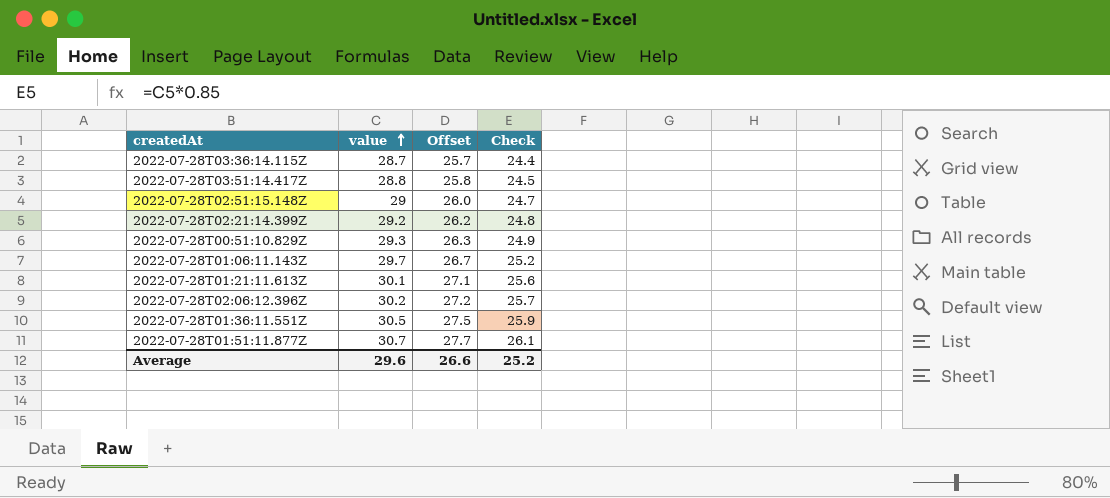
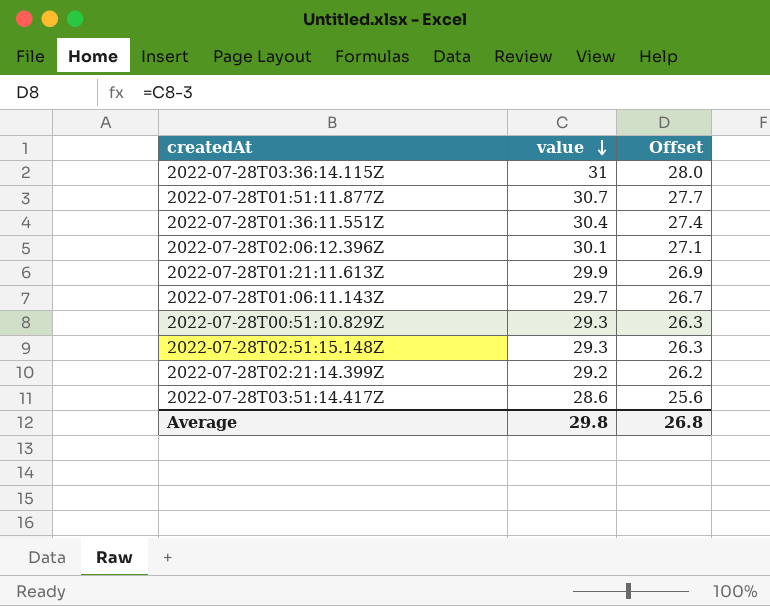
row order: value ascending -> value descending
column Check | formula: [value] * 0.85 -> none
2022-07-28T03:36:14.115Z | value: 28.7 -> 31
2022-07-28T03:36:14.115Z | Offset: 25.7 -> 28.0
2022-07-28T01:36:11.551Z | value: 30.5 -> 30.4
2022-07-28T01:36:11.551Z | Offset: 27.5 -> 27.4
2022-07-28T02:06:12.396Z | value: 30.2 -> 30.1
2022-07-28T02:06:12.396Z | Offset: 27.2 -> 27.1
2022-07-28T01:21:11.613Z | value: 30.1 -> 29.9
2022-07-28T01:21:11.613Z | Offset: 27.1 -> 26.9
2022-07-28T02:51:15.148Z | value: 29 -> 29.3
2022-07-28T02:51:15.148Z | Offset: 26.0 -> 26.3
2022-07-28T03:51:14.417Z | value: 28.8 -> 28.6
2022-07-28T03:51:14.417Z | Offset: 25.8 -> 25.6
Average | value: 29.6 -> 29.8
Average | Offset: 26.6 -> 26.8

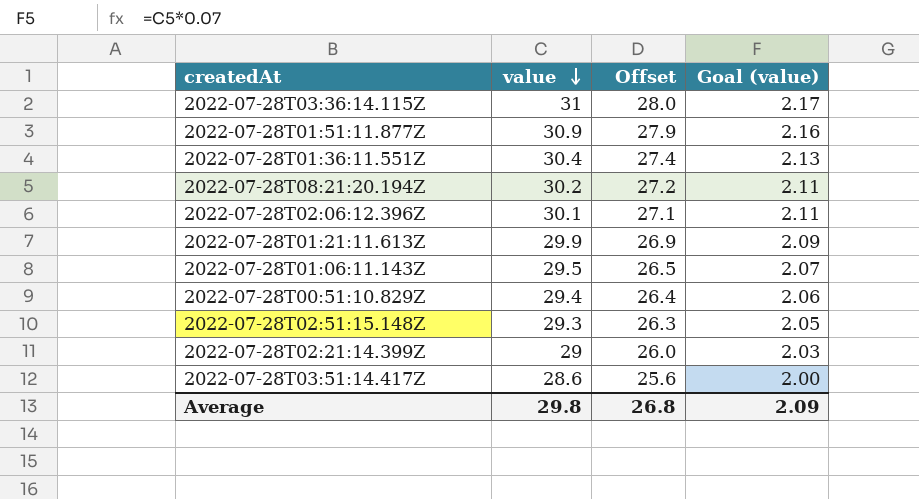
column Goal (value) | formula: none -> [value] * 0.07
2022-07-28T01:51:11.877Z | value: 30.7 -> 30.9
2022-07-28T01:51:11.877Z | Offset: 27.7 -> 27.9
row 2022-07-28T08:21:20.194Z: none -> 30.2 | 27.2 | 2.11
2022-07-28T01:06:11.143Z | value: 29.7 -> 29.5
2022-07-28T01:06:11.143Z | Offset: 26.7 -> 26.5
2022-07-28T00:51:10.829Z | value: 29.3 -> 29.4
2022-07-28T00:51:10.829Z | Offset: 26.3 -> 26.4
2022-07-28T02:21:14.399Z | value: 29.2 -> 29
2022-07-28T02:21:14.399Z | Offset: 26.2 -> 26.0

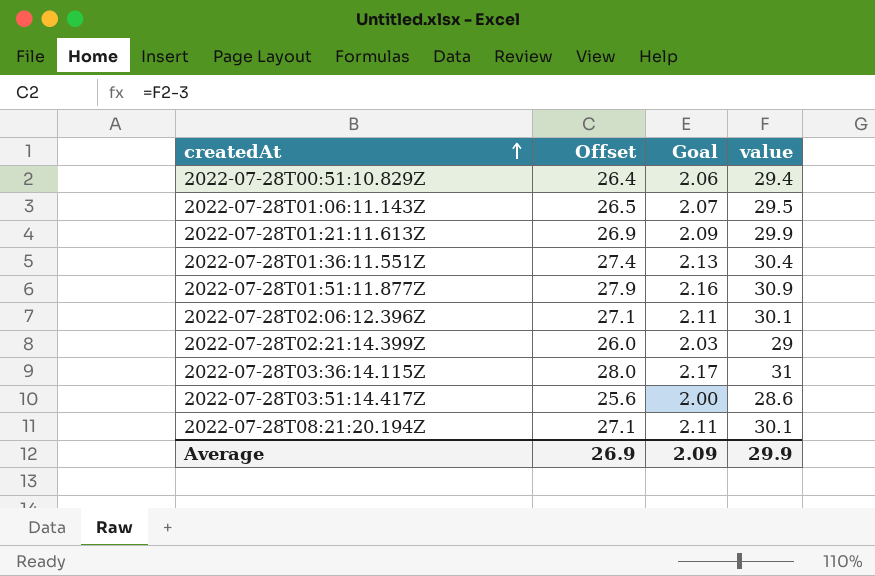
row order: value descending -> createdAt ascending
column name: Goal (value) -> Goal
column value | position: 2 -> 4
row 2022-07-28T02:51:15.148Z: 29.3 | 26.3 | 2.05 -> none
2022-07-28T08:21:20.194Z | Offset: 27.2 -> 27.1
2022-07-28T08:21:20.194Z | value: 30.2 -> 30.1
Average | Offset: 26.8 -> 26.9
Average | value: 29.8 -> 29.9

